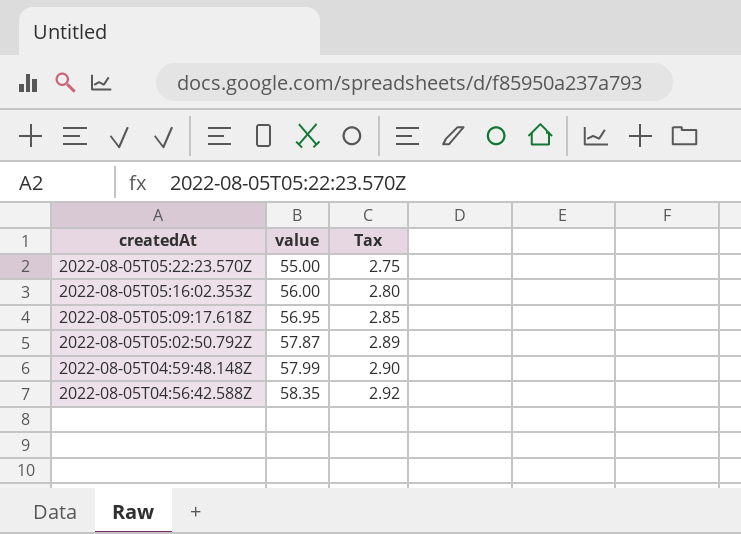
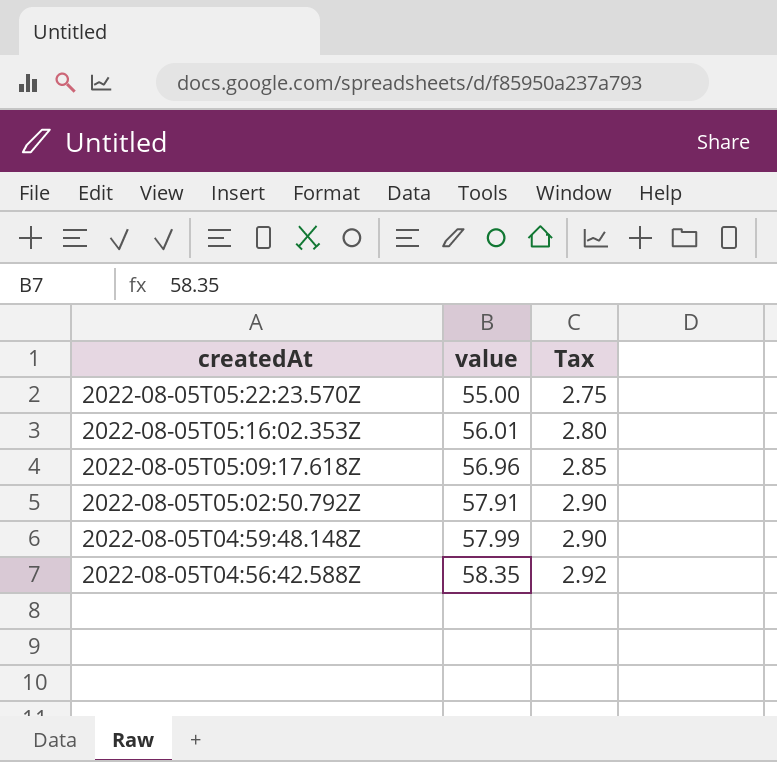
2022-08-05T05:16:02.353Z | value: 56.00 -> 56.01
2022-08-05T05:09:17.618Z | value: 56.95 -> 56.96
2022-08-05T05:02:50.792Z | value: 57.87 -> 57.91
2022-08-05T05:02:50.792Z | Tax: 2.89 -> 2.90

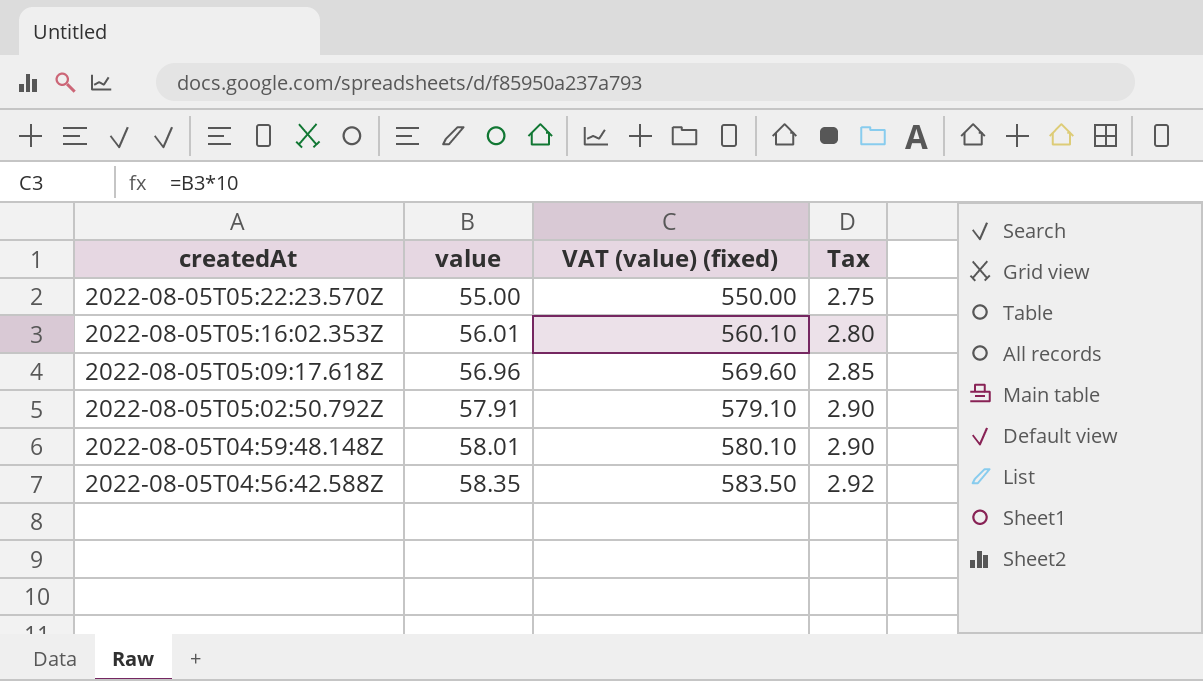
column VAT (value) (fixed) | formula: none -> [value] * 10
2022-08-05T04:59:48.148Z | value: 57.99 -> 58.01

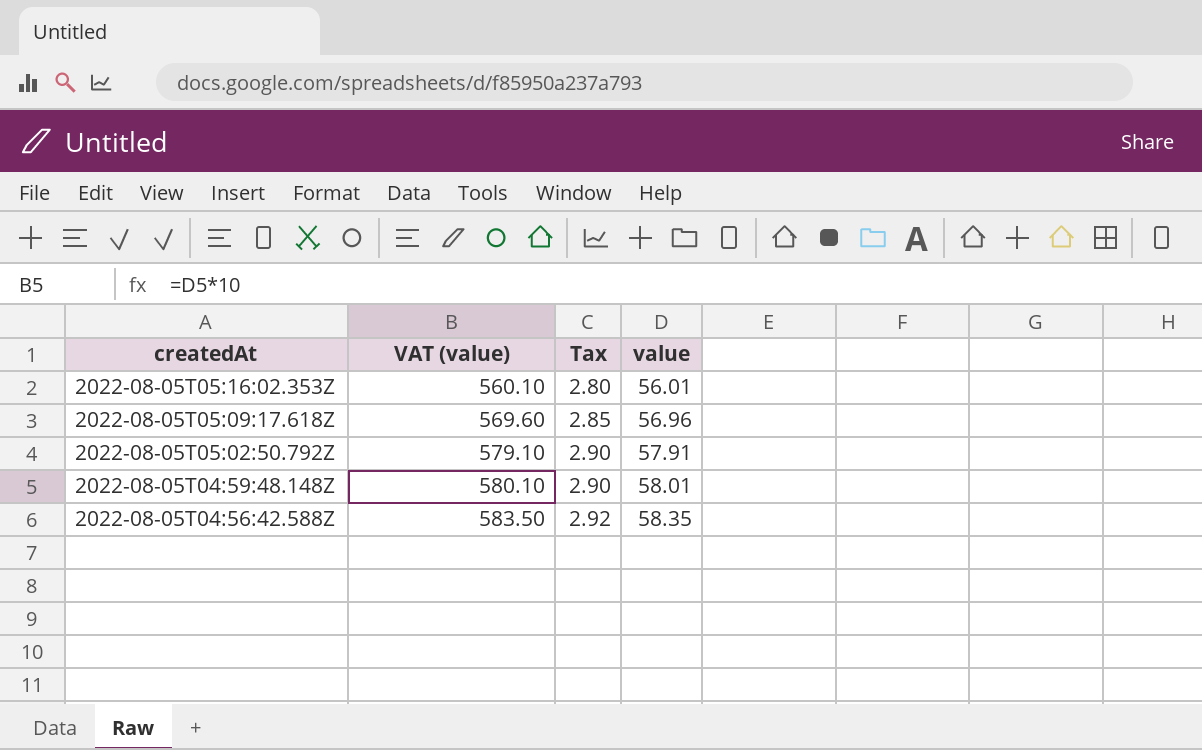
column name: VAT (value) (fixed) -> VAT (value)
column value | position: 2 -> 4
row 2022-08-05T05:22:23.570Z: 55.00 | 550.00 | 2.75 -> none

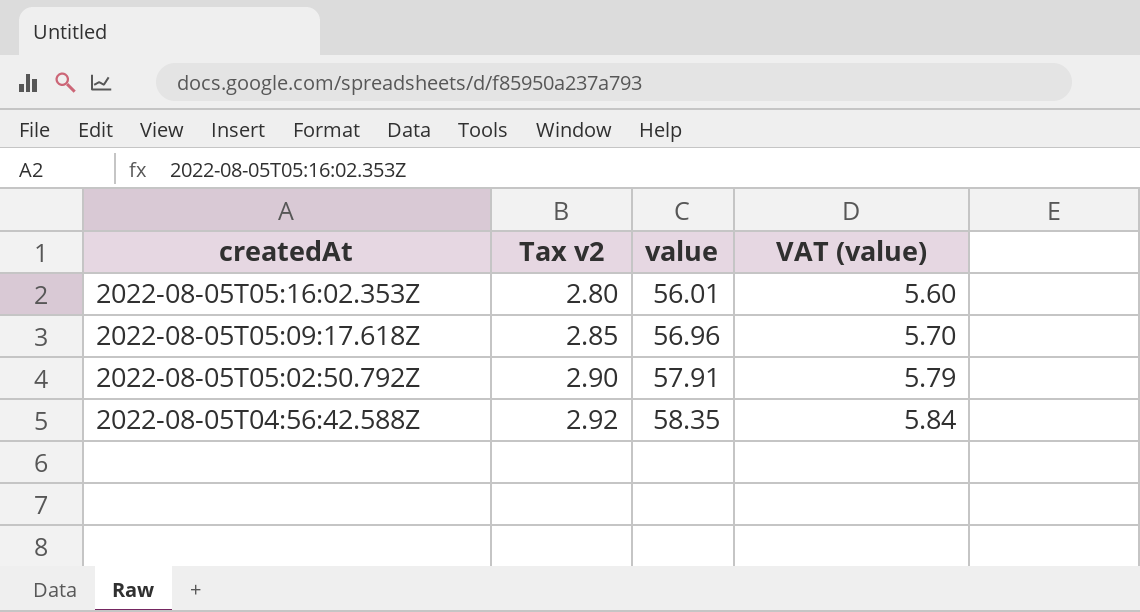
column name: Tax -> Tax v2
column VAT (value) | formula: [value] * 10 -> [value] * 0.1
column VAT (value) | position: 2 -> 4
row 2022-08-05T04:59:48.148Z: 580.10 | 2.90 | 58.01 -> none

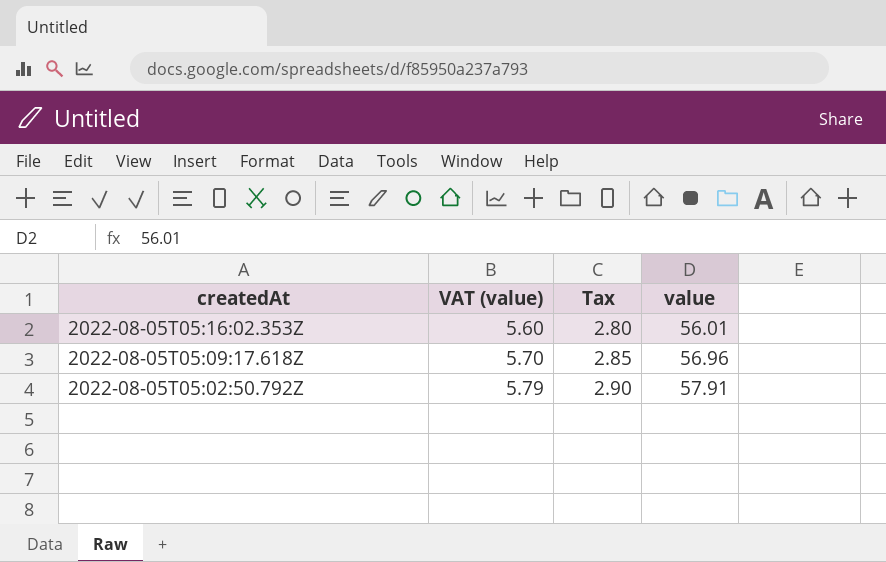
column VAT (value) | position: 4 -> 2
column name: Tax v2 -> Tax
row 2022-08-05T04:56:42.588Z: 2.92 | 58.35 | 5.84 -> none

